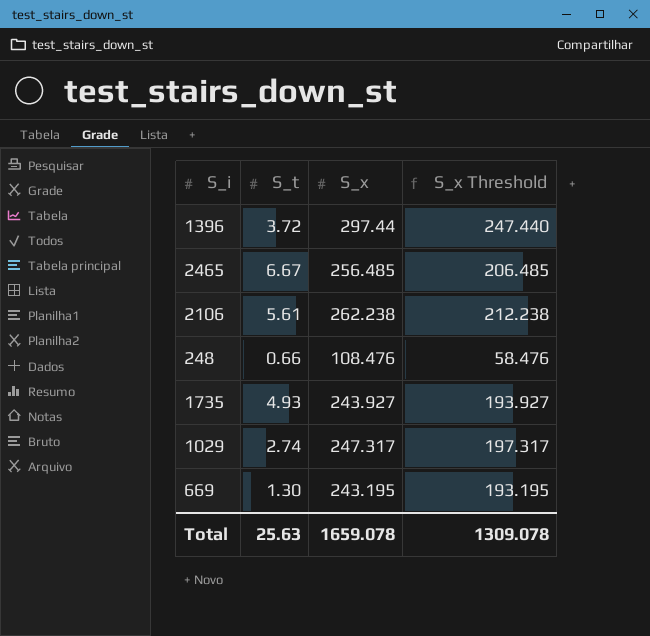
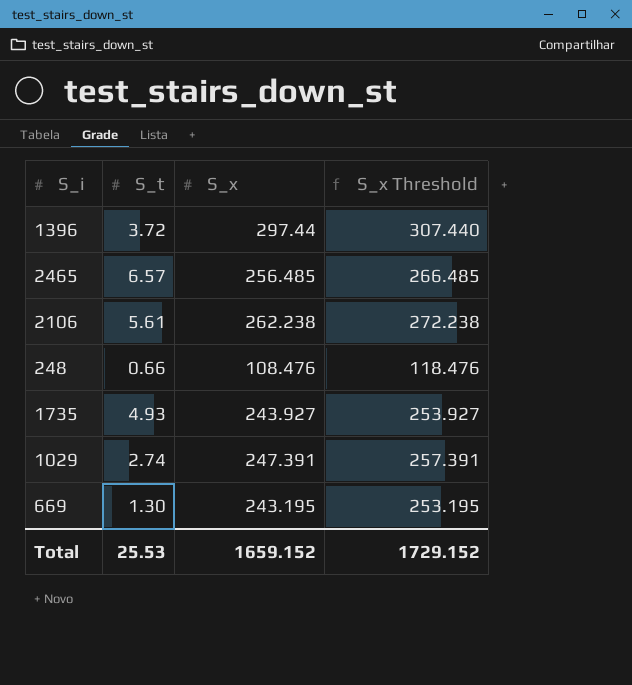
column S_x Threshold | formula: [S_x] - 50 -> [S_x] + 10
2465 | S_t: 6.67 -> 6.57
1029 | S_x: 247.317 -> 247.391
Total | S_t: 25.63 -> 25.53
Total | S_x: 1659.078 -> 1659.152
Total | S_x Threshold: 1309.078 -> 1729.152

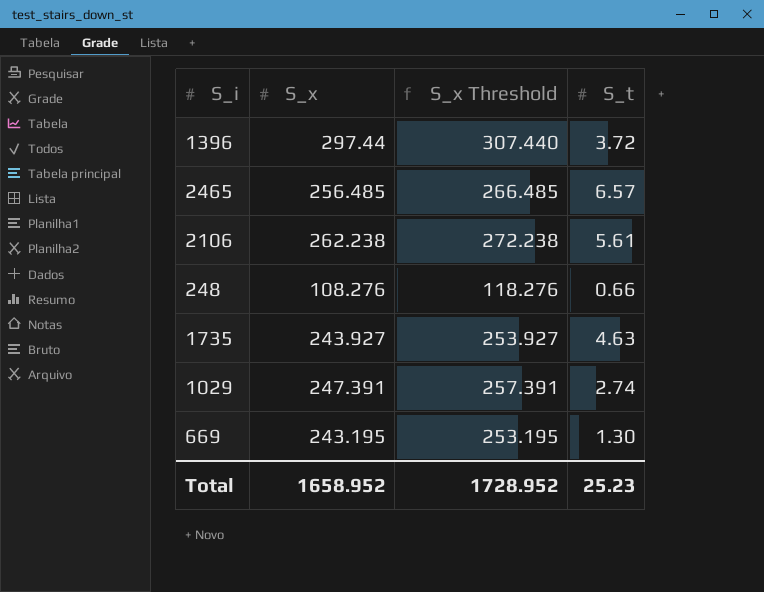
column S_t | position: 2 -> 4
248 | S_x: 108.476 -> 108.276
248 | S_x Threshold: 118.476 -> 118.276
1735 | S_t: 4.93 -> 4.63
Total | S_x: 1659.152 -> 1658.952
Total | S_x Threshold: 1729.152 -> 1728.952
Total | S_t: 25.53 -> 25.23

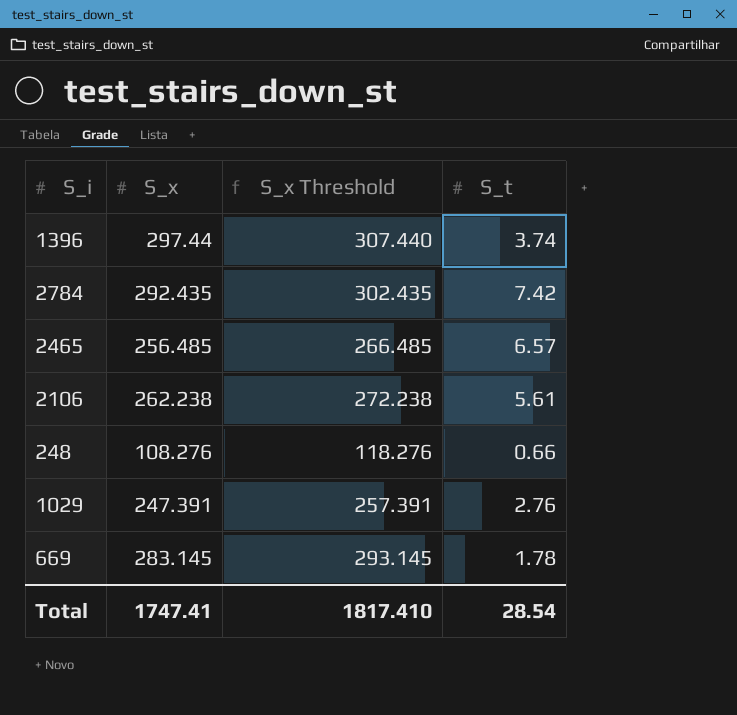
row 1735: 243.927 | 253.927 | 4.63 -> none
1396 | S_t: 3.72 -> 3.74
row 2784: none -> 292.435 | 302.435 | 7.42
1029 | S_t: 2.74 -> 2.76
669 | S_x: 243.195 -> 283.145
669 | S_x Threshold: 253.195 -> 293.145
669 | S_t: 1.30 -> 1.78
Total | S_x: 1658.952 -> 1747.41
Total | S_x Threshold: 1728.952 -> 1817.410
Total | S_t: 25.23 -> 28.54

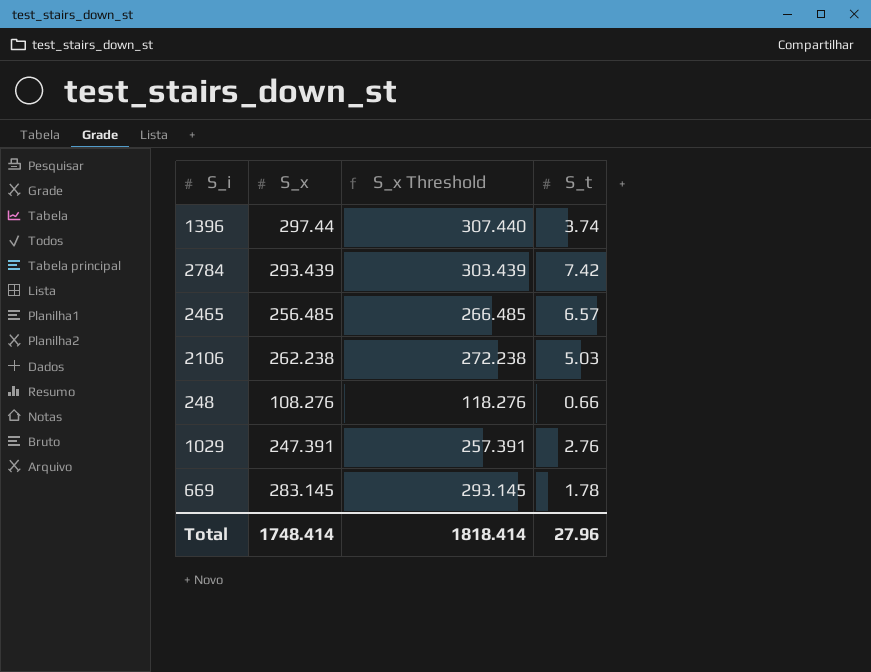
2784 | S_x: 292.435 -> 293.439
2784 | S_x Threshold: 302.435 -> 303.439
2106 | S_t: 5.61 -> 5.03
Total | S_x: 1747.41 -> 1748.414
Total | S_x Threshold: 1817.410 -> 1818.414
Total | S_t: 28.54 -> 27.96

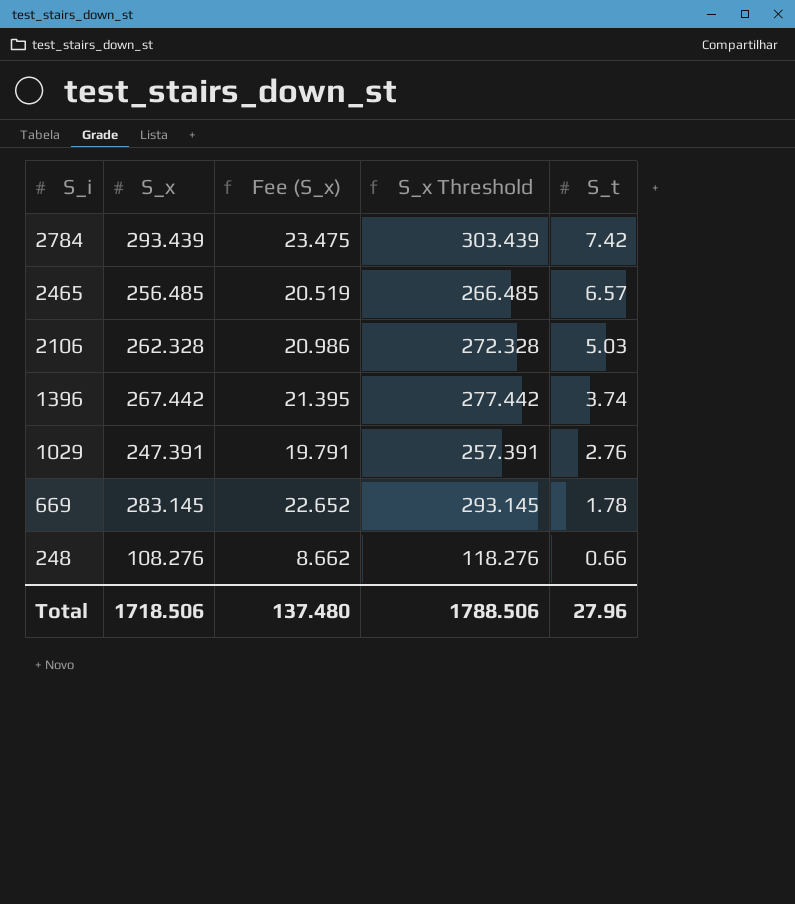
row order: none -> S_i descending
column Fee (S_x) | formula: none -> [S_x] * 0.08
2106 | S_x: 262.238 -> 262.328
2106 | S_x Threshold: 272.238 -> 272.328
1396 | S_x: 297.44 -> 267.442
1396 | S_x Threshold: 307.440 -> 277.442
Total | S_x: 1748.414 -> 1718.506
Total | S_x Threshold: 1818.414 -> 1788.506

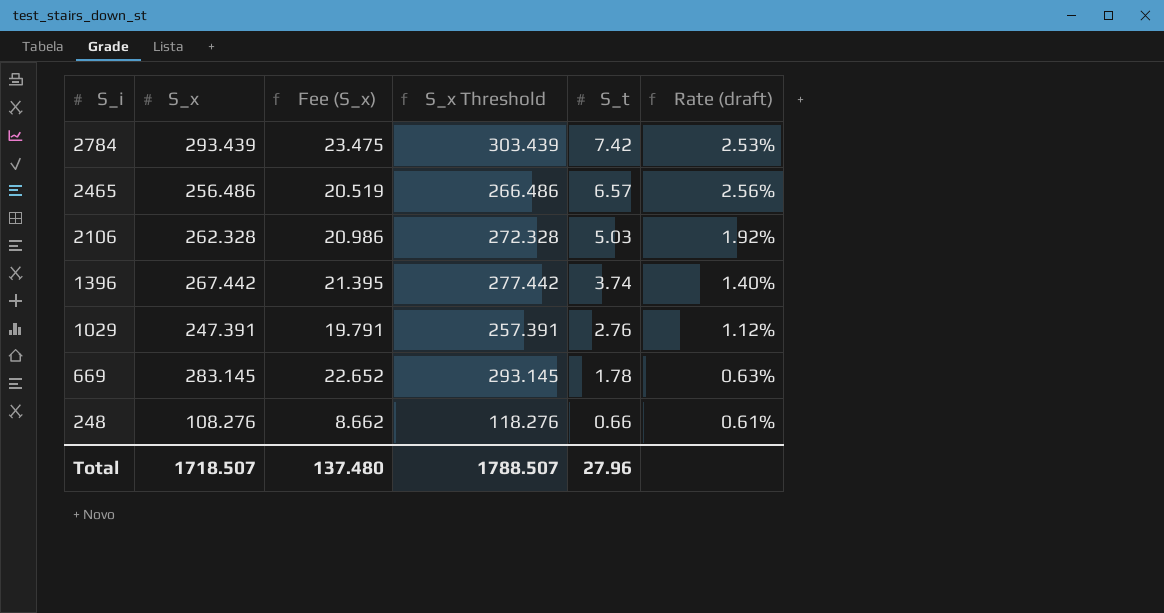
column Rate (draft) | formula: none -> [S_t] / [S_x]
2465 | S_x: 256.485 -> 256.486
2465 | S_x Threshold: 266.485 -> 266.486
Total | S_x: 1718.506 -> 1718.507
Total | S_x Threshold: 1788.506 -> 1788.507

